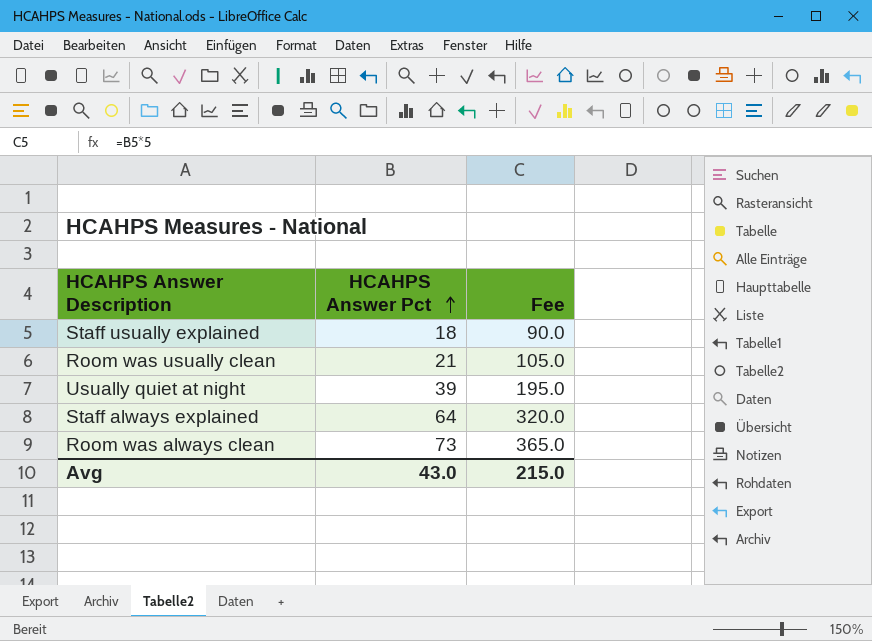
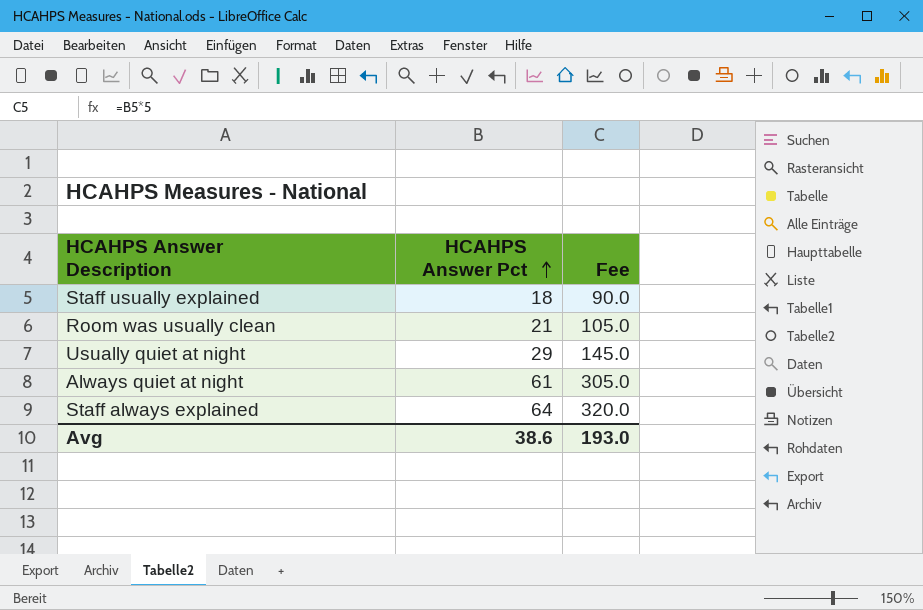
row Room was always clean: 73 | 365.0 -> none
Usually quiet at night | HCAHPS Answer Pct: 39 -> 29
Usually quiet at night | Fee: 195.0 -> 145.0
row Always quiet at night: none -> 61 | 305.0
Avg | HCAHPS Answer Pct: 43.0 -> 38.6
Avg | Fee: 215.0 -> 193.0

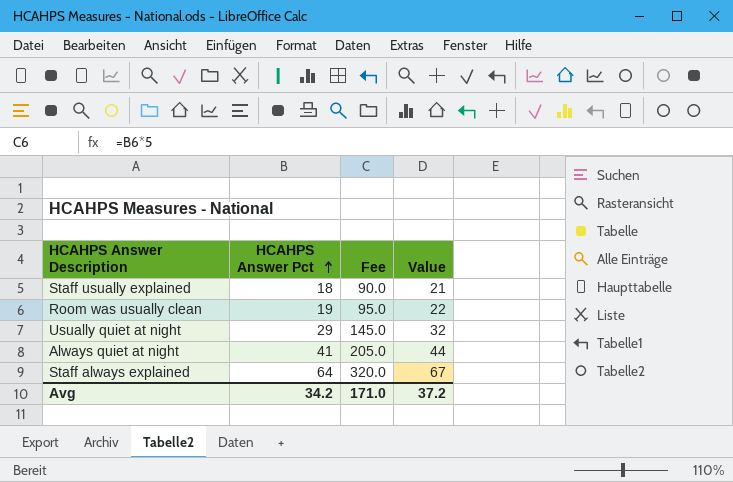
column Value | formula: none -> [HCAHPS Answer Pct] + 3
Room was usually clean | HCAHPS Answer Pct: 21 -> 19
Room was usually clean | Fee: 105.0 -> 95.0
Always quiet at night | HCAHPS Answer Pct: 61 -> 41
Always quiet at night | Fee: 305.0 -> 205.0
Avg | HCAHPS Answer Pct: 38.6 -> 34.2
Avg | Fee: 193.0 -> 171.0

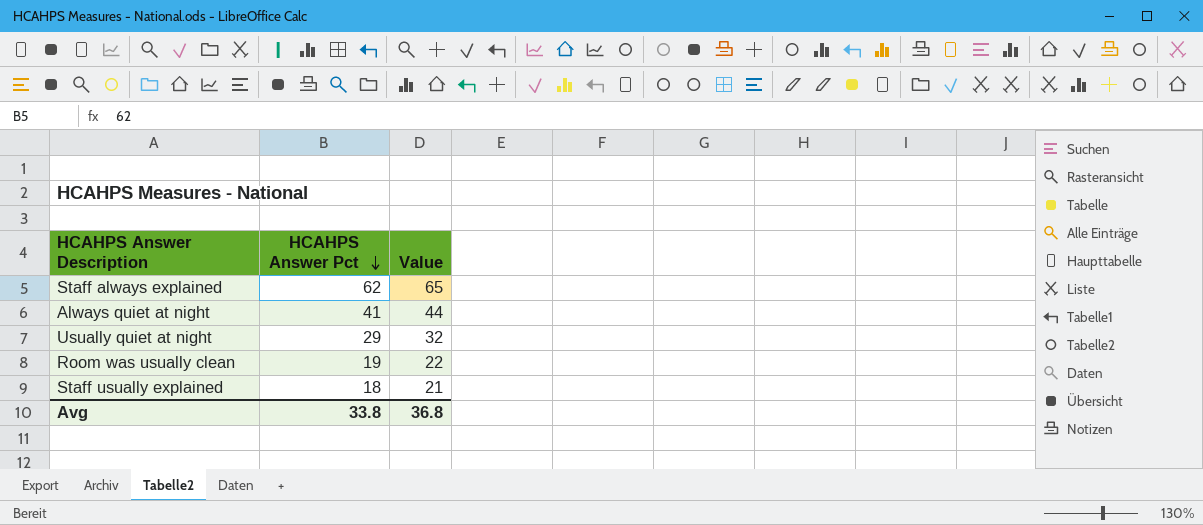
row order: HCAHPS Answer Pct ascending -> HCAHPS Answer Pct descending
column Fee | formula: [HCAHPS Answer Pct] * 5 -> none
Staff always explained | HCAHPS Answer Pct: 64 -> 62
Staff always explained | Value: 67 -> 65
Avg | HCAHPS Answer Pct: 34.2 -> 33.8
Avg | Value: 37.2 -> 36.8

